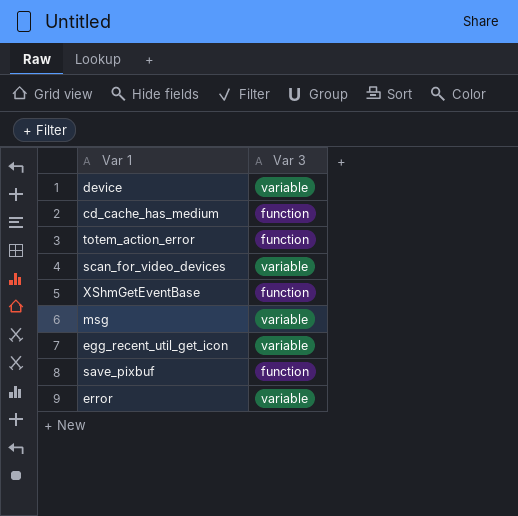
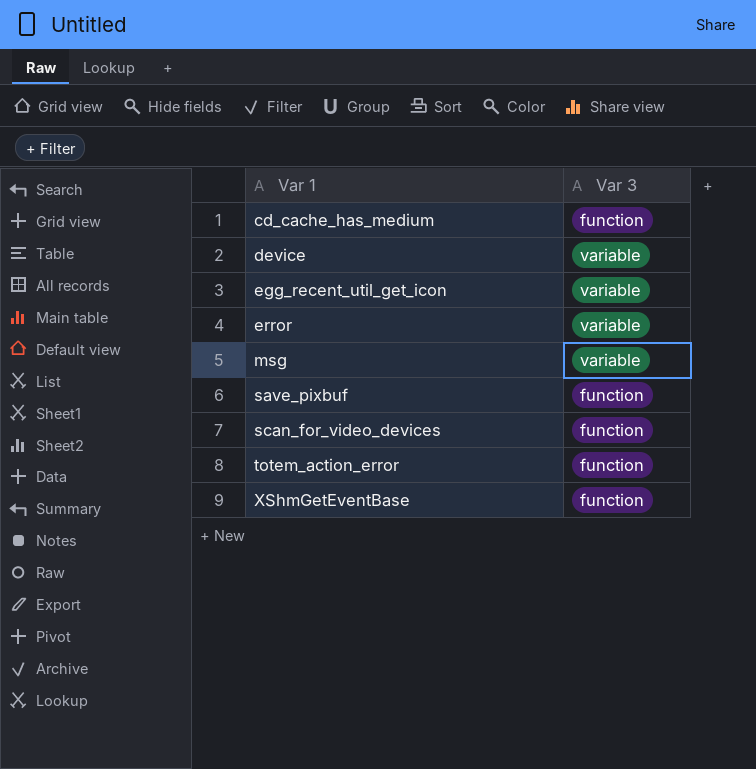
row order: none -> Var 1 ascending
scan_for_video_devices | Var 3: variable -> function

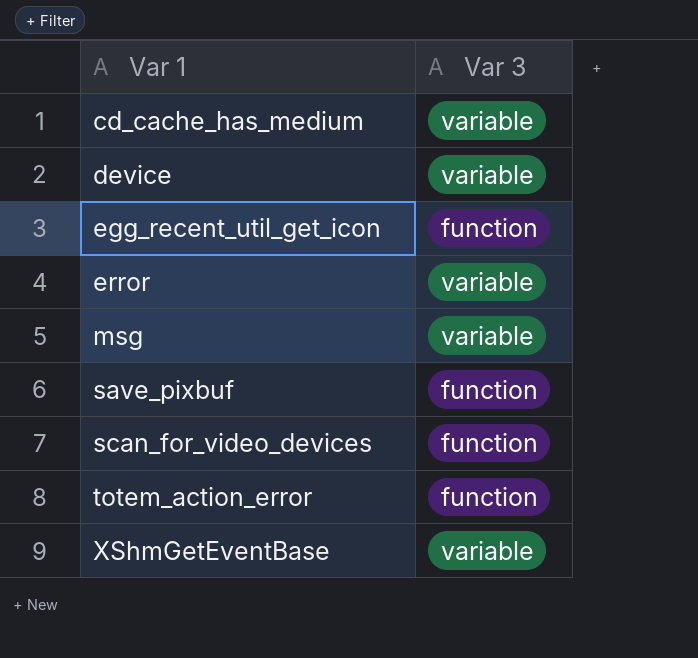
cd_cache_has_medium | Var 3: function -> variable
egg_recent_util_get_icon | Var 3: variable -> function
XShmGetEventBase | Var 3: function -> variable

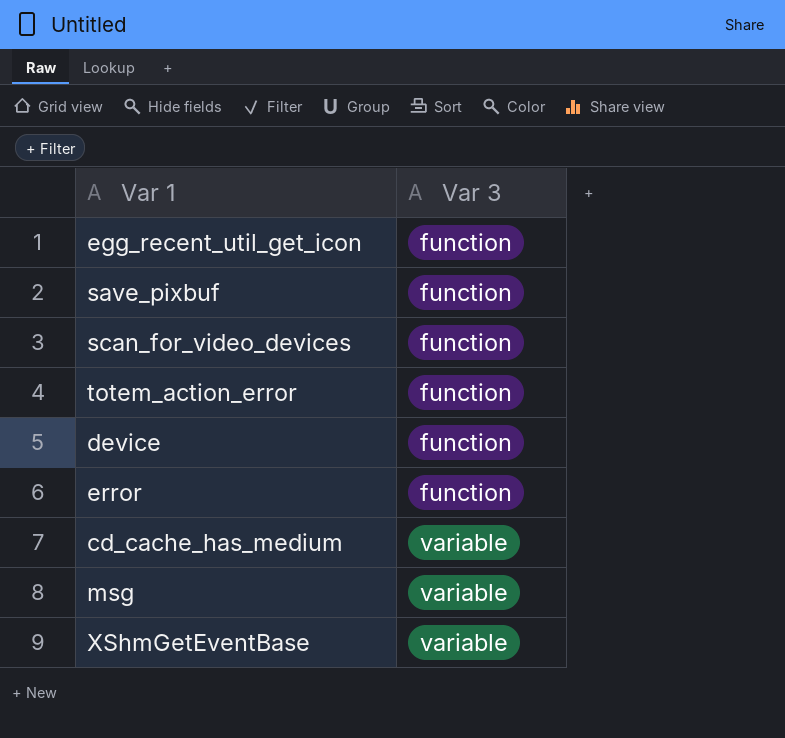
row order: Var 1 ascending -> Var 3 ascending
device | Var 3: variable -> function
error | Var 3: variable -> function

